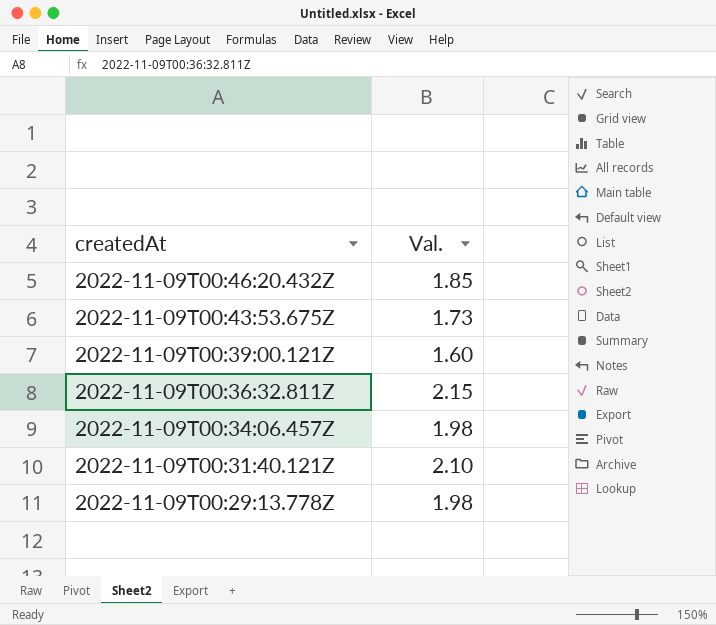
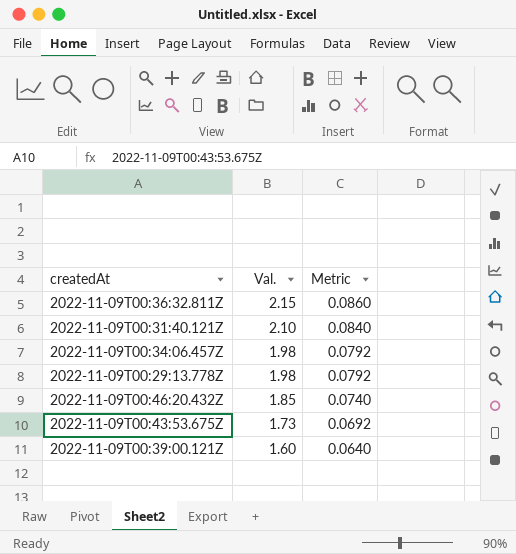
row order: createdAt descending -> Val. descending
column Metric | formula: none -> [Val.] * 0.04

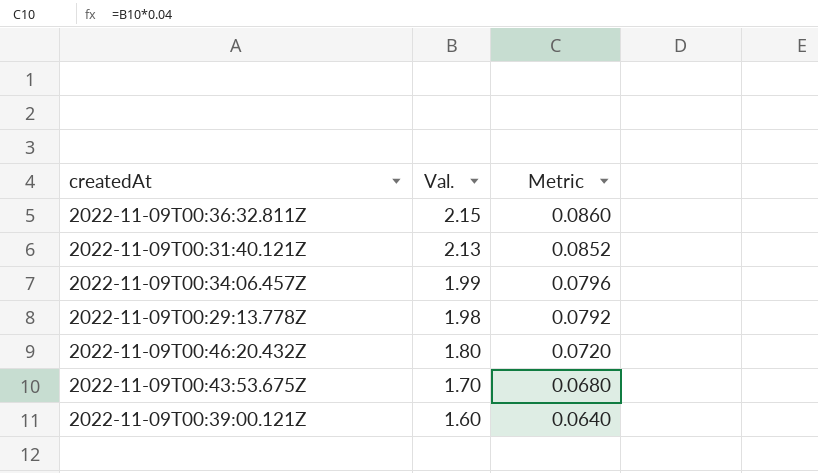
2022-11-09T00:31:40.121Z | Val.: 2.10 -> 2.13
2022-11-09T00:31:40.121Z | Metric: 0.0840 -> 0.0852
2022-11-09T00:34:06.457Z | Val.: 1.98 -> 1.99
2022-11-09T00:34:06.457Z | Metric: 0.0792 -> 0.0796
2022-11-09T00:46:20.432Z | Val.: 1.85 -> 1.80
2022-11-09T00:46:20.432Z | Metric: 0.0740 -> 0.0720
2022-11-09T00:43:53.675Z | Val.: 1.73 -> 1.70
2022-11-09T00:43:53.675Z | Metric: 0.0692 -> 0.0680

